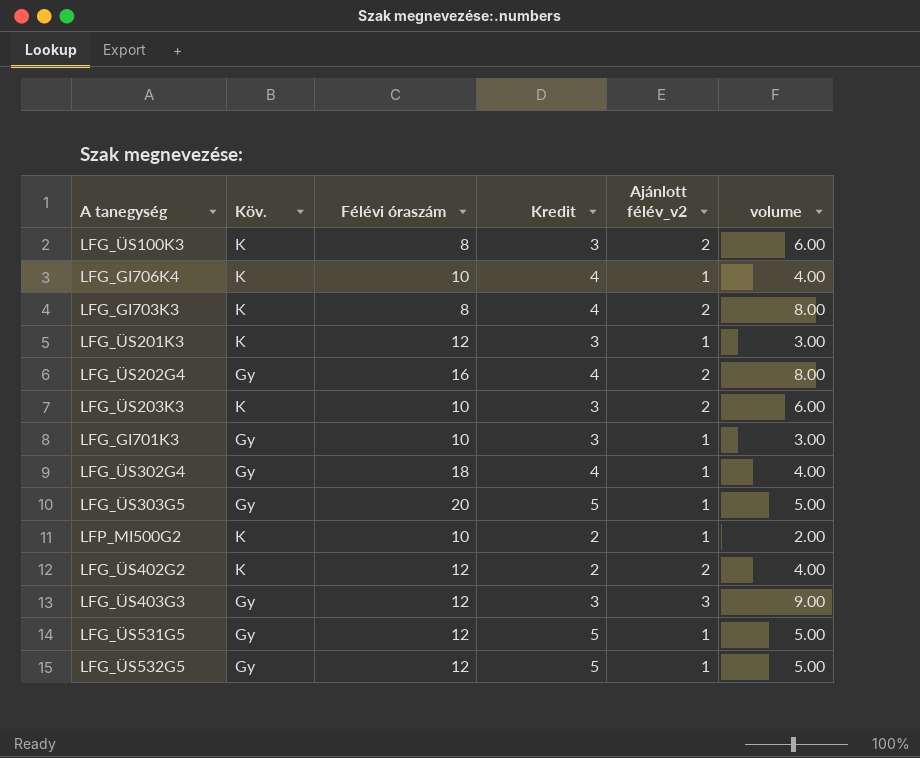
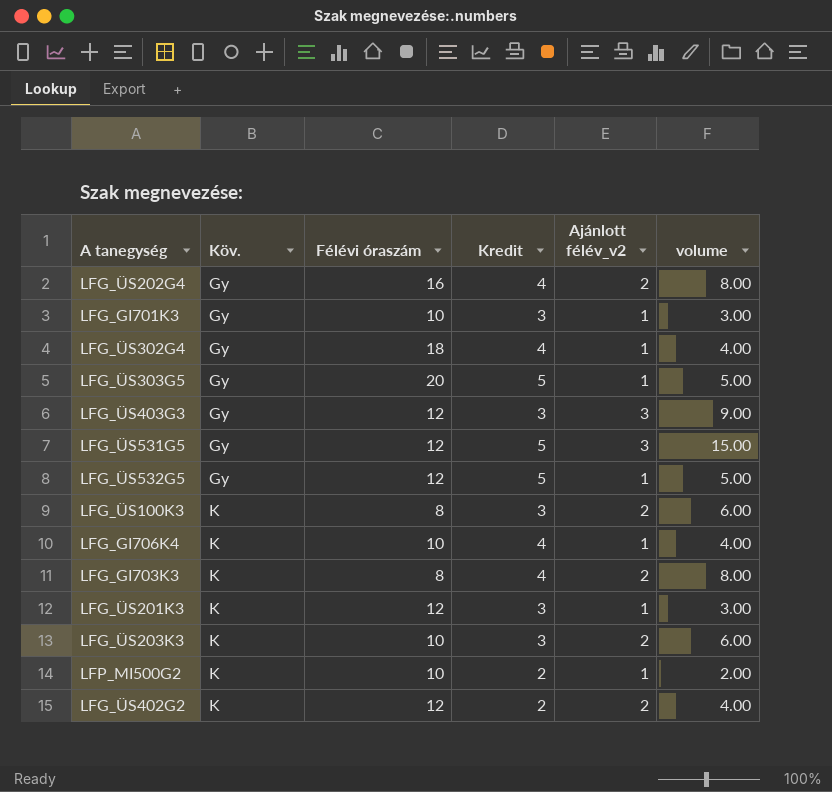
row order: none -> Köv. ascending
LFG_ÜS531G5 | Ajánlott félév_v2: 1 -> 3
LFG_ÜS531G5 | volume: 5.00 -> 15.00

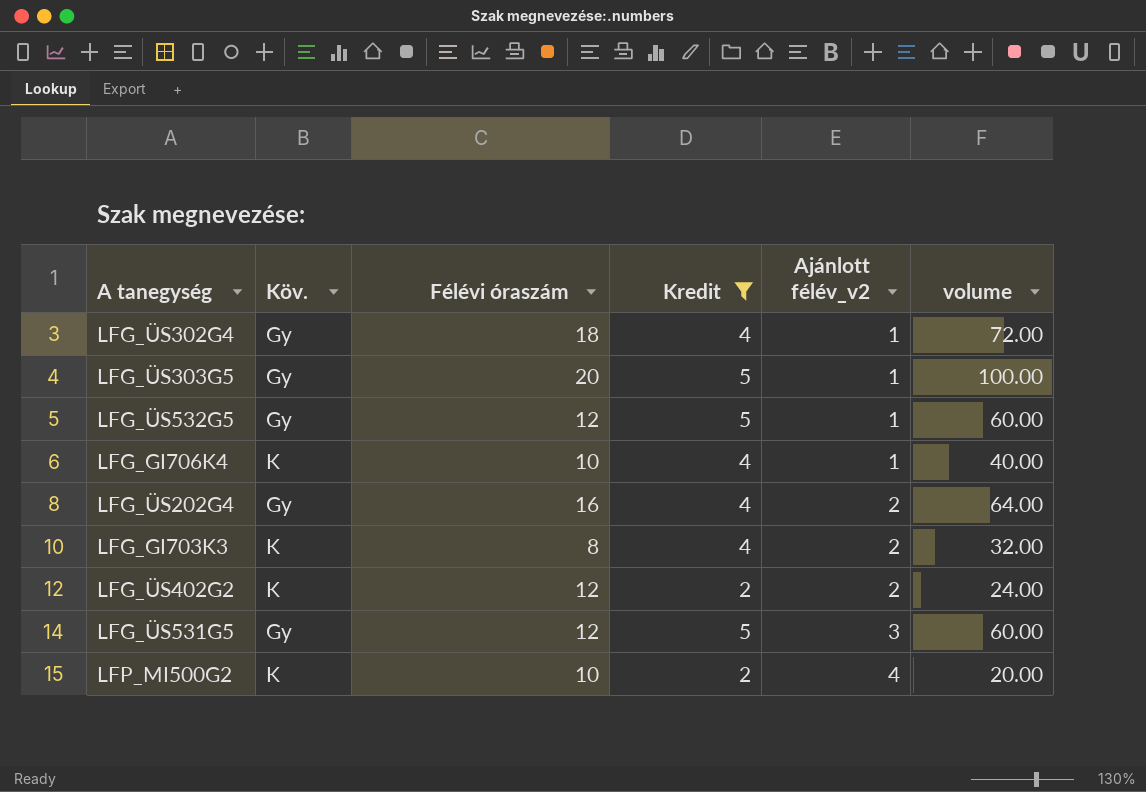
filter: none -> Kredit != 3
row order: Köv. ascending -> Ajánlott félév_v2 ascending
column volume | formula: [Kredit] * [Ajánlott félév_v2] -> [Félévi óraszám] * [Kredit]
LFP_MI500G2 | Ajánlott félév_v2: 1 -> 4

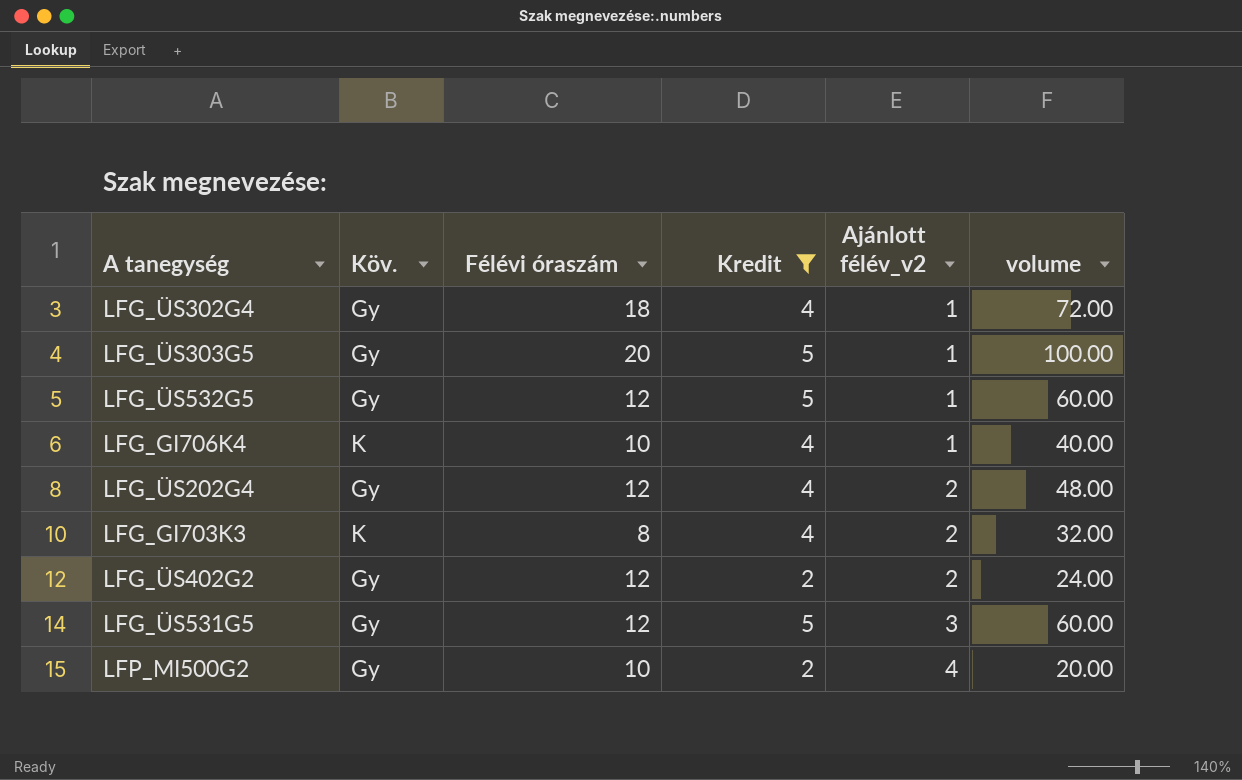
LFG_ÜS202G4 | Félévi óraszám: 16 -> 12
LFG_ÜS202G4 | volume: 64.00 -> 48.00
LFG_ÜS402G2 | Köv.: K -> Gy
LFP_MI500G2 | Köv.: K -> Gy

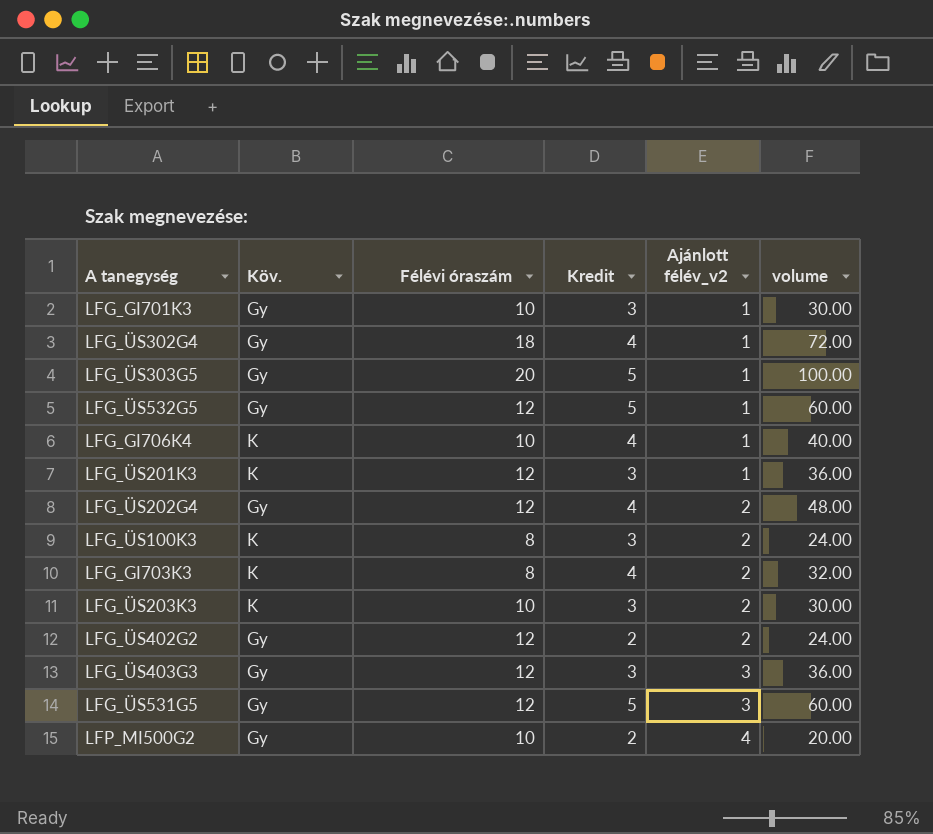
filter: Kredit != 3 -> none

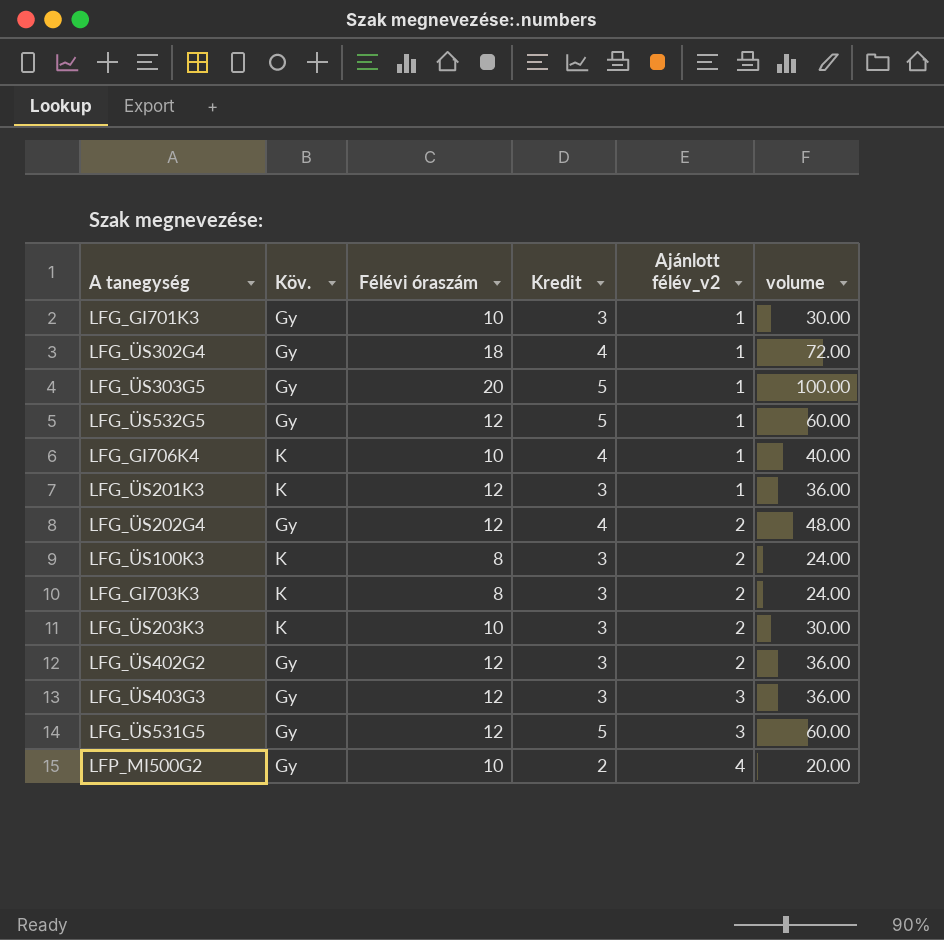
LFG_GI703K3 | Kredit: 4 -> 3
LFG_GI703K3 | volume: 32.00 -> 24.00
LFG_ÜS402G2 | Kredit: 2 -> 3
LFG_ÜS402G2 | volume: 24.00 -> 36.00

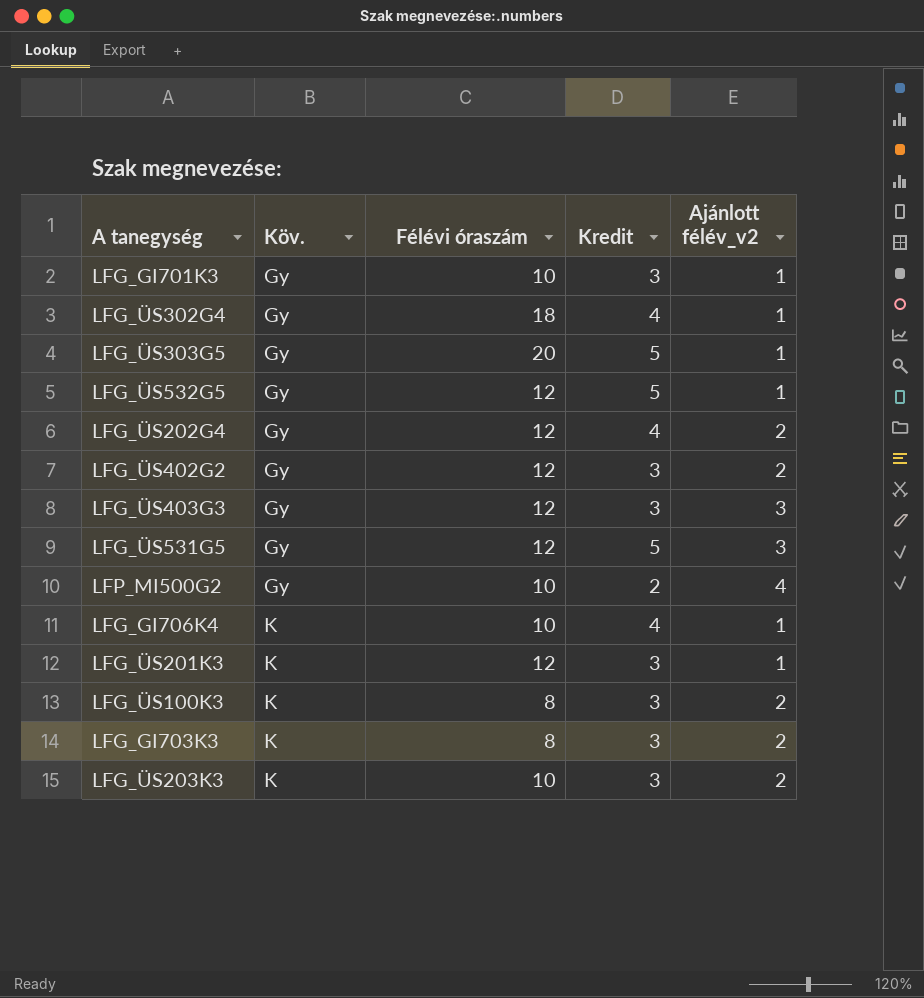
row order: Ajánlott félév_v2 ascending -> Köv. ascending
column volume | formula: [Félévi óraszám] * [Kredit] -> none

